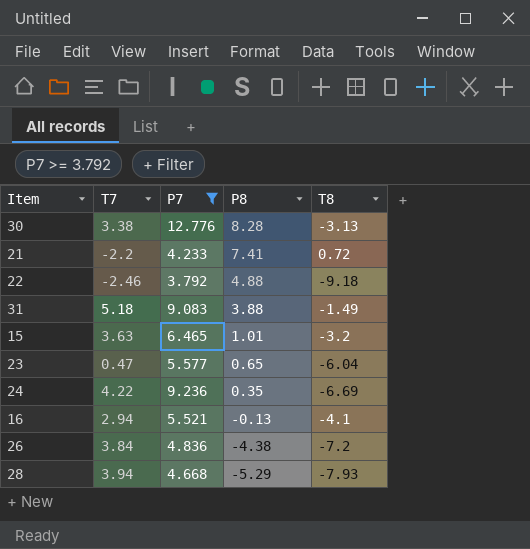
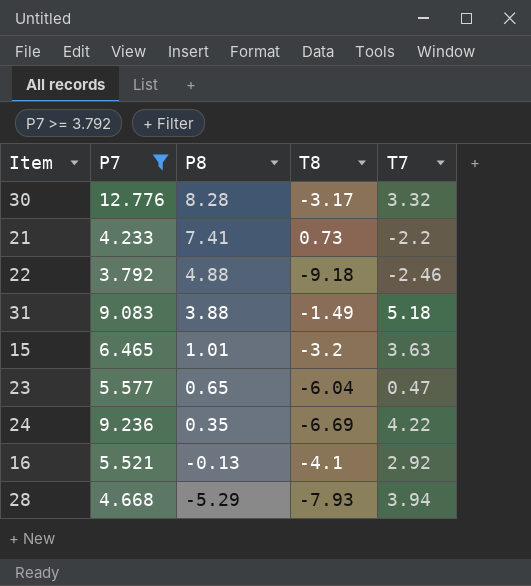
column T7 | position: 2 -> 5
row 26: 3.84 | 4.836 | -4.38 | -7.2 -> none
30 | T8: -3.13 -> -3.17
30 | T7: 3.38 -> 3.32
21 | T8: 0.72 -> 0.73
16 | T7: 2.94 -> 2.92

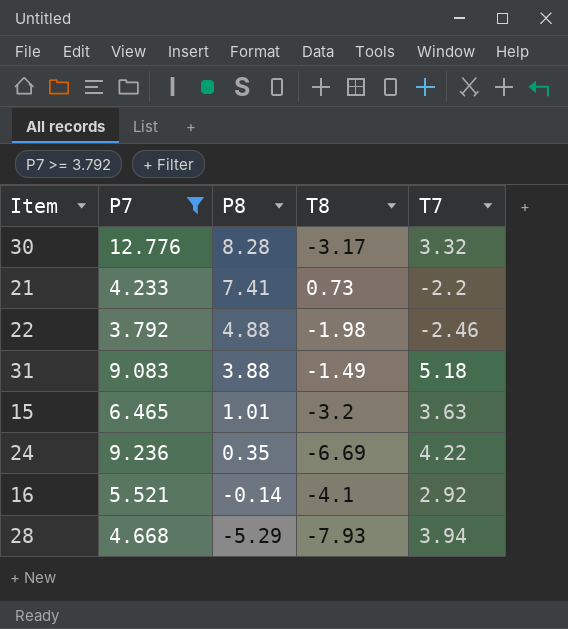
row 23: 5.577 | 0.65 | -6.04 | 0.47 -> none
22 | T8: -9.18 -> -1.98
16 | P8: -0.13 -> -0.14

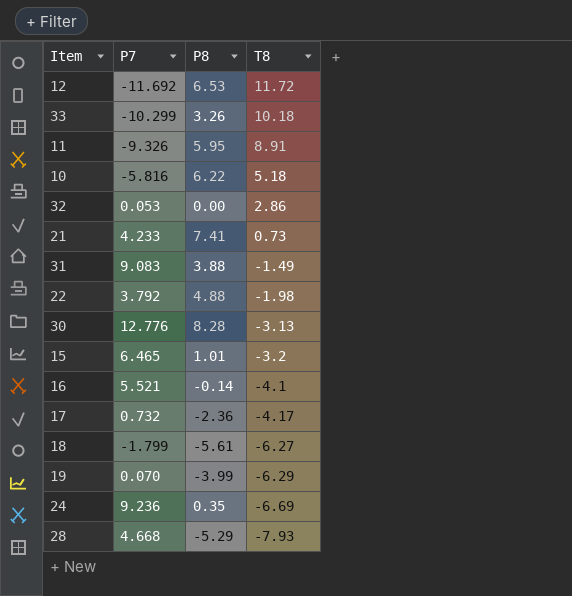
filter: P7 >= 3.792 -> none
row order: P8 descending -> T8 descending
column T7 | position: 5 -> none
30 | T8: -3.17 -> -3.13

